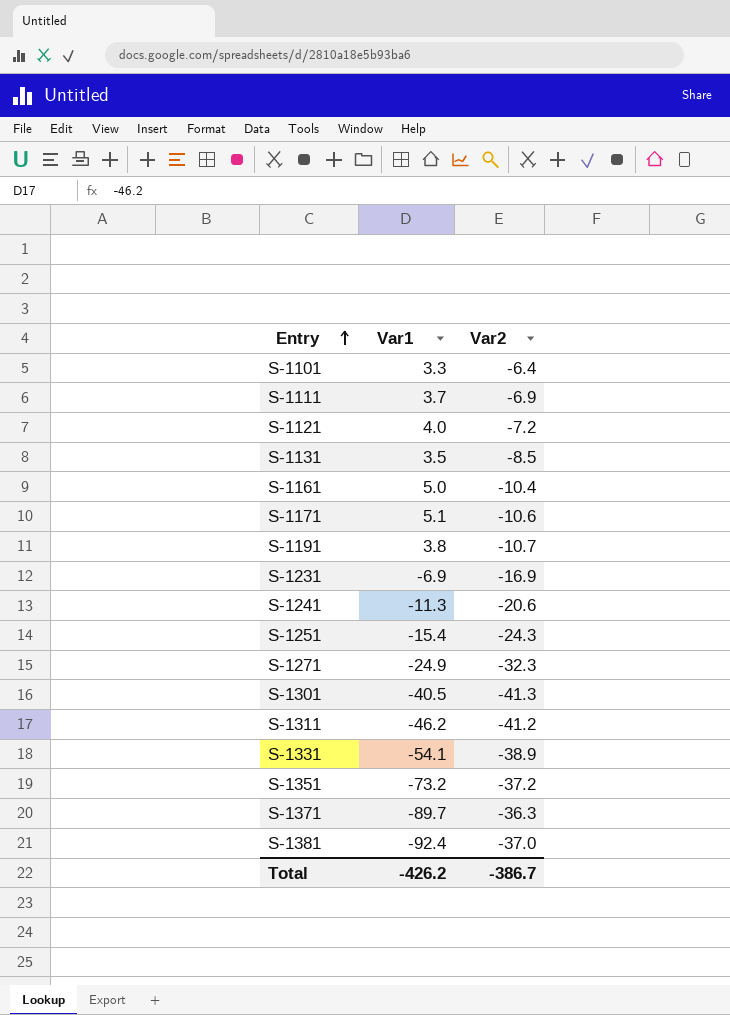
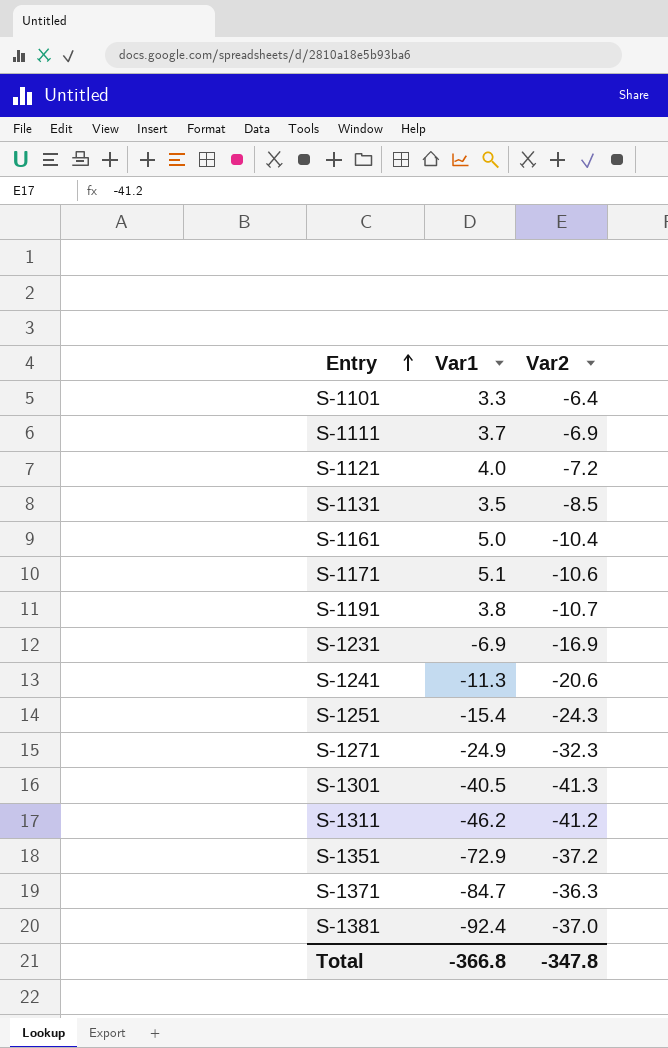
row S-1331: -54.1 | -38.9 -> none
S-1351 | Var1: -73.2 -> -72.9
S-1371 | Var1: -89.7 -> -84.7
Total | Var1: -426.2 -> -366.8
Total | Var2: -386.7 -> -347.8

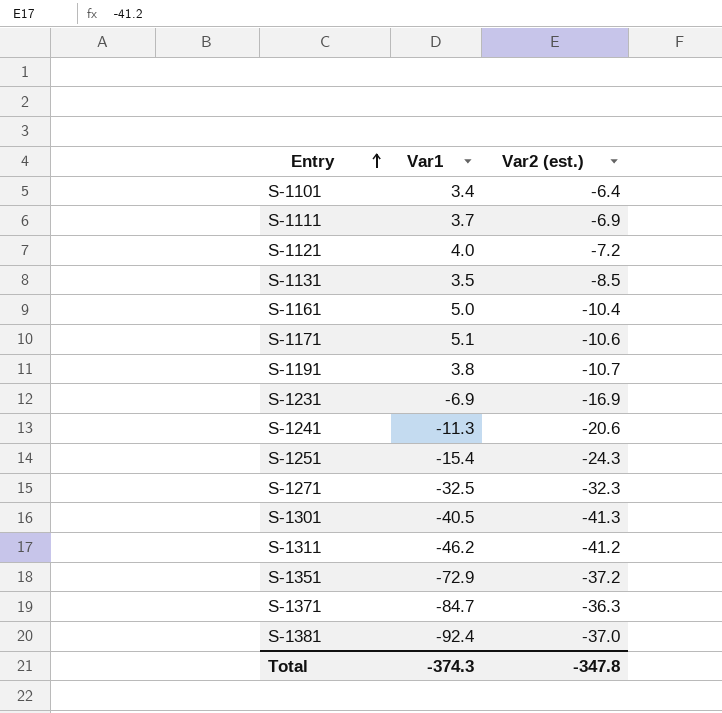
column name: Var2 -> Var2 (est.)
S-1101 | Var1: 3.3 -> 3.4
S-1271 | Var1: -24.9 -> -32.5
Total | Var1: -366.8 -> -374.3

